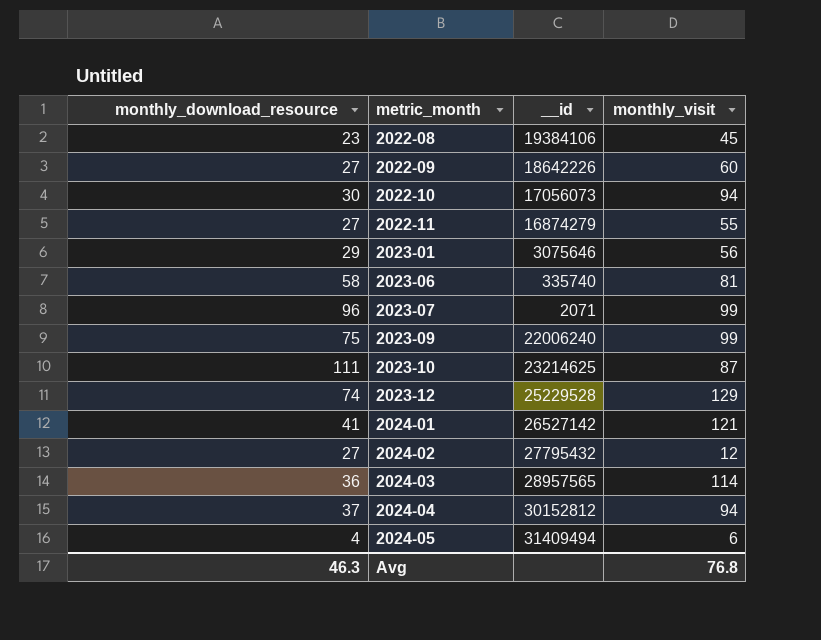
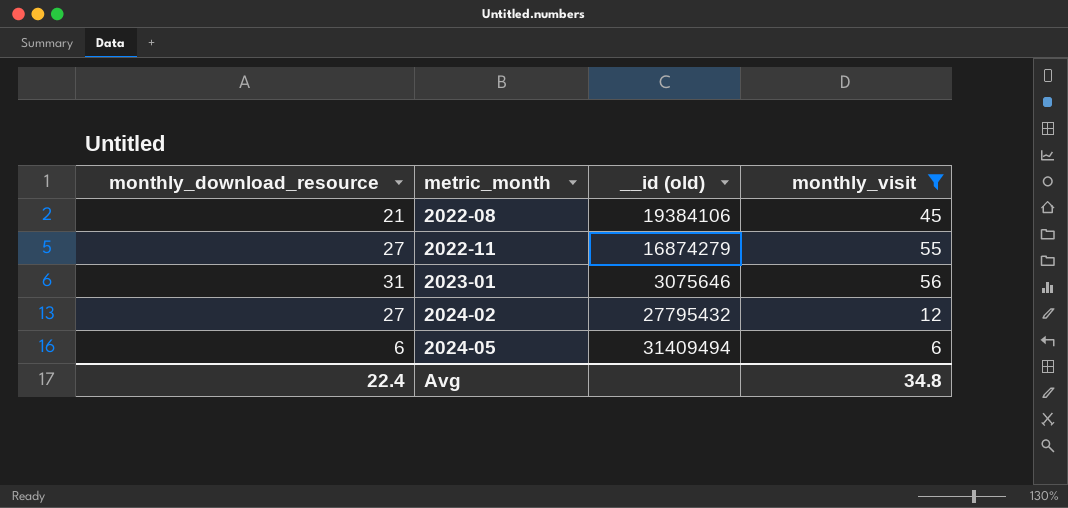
filter: none -> monthly_visit <= 56
column name: __id -> __id (old)
2022-08 | monthly_download_resource: 23 -> 21
2023-01 | monthly_download_resource: 29 -> 31
2024-05 | monthly_download_resource: 4 -> 6
Avg | monthly_download_resource: 46.3 -> 22.4
Avg | monthly_visit: 76.8 -> 34.8

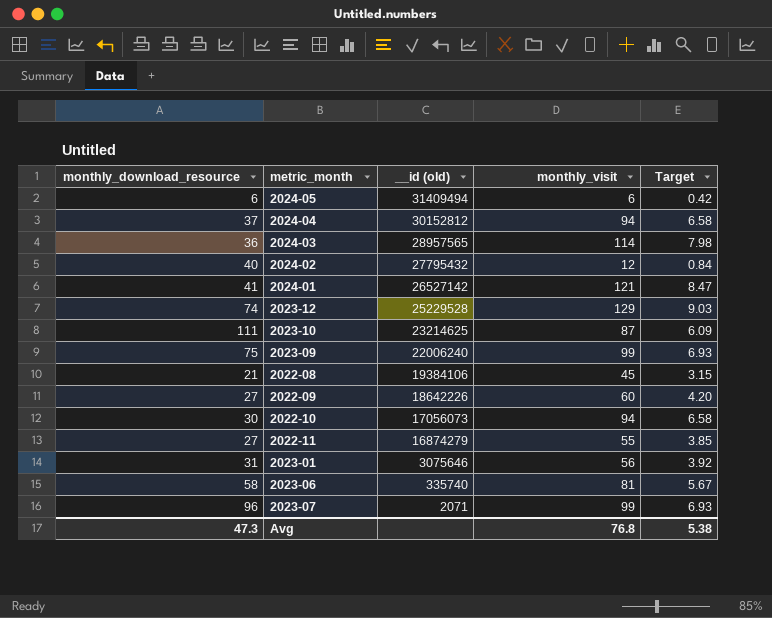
filter: monthly_visit <= 56 -> none
row order: metric_month ascending -> __id (old) descending
column Target | formula: none -> [monthly_visit] * 0.07
2024-02 | monthly_download_resource: 27 -> 40
Avg | monthly_download_resource: 22.4 -> 47.3
Avg | monthly_visit: 34.8 -> 76.8

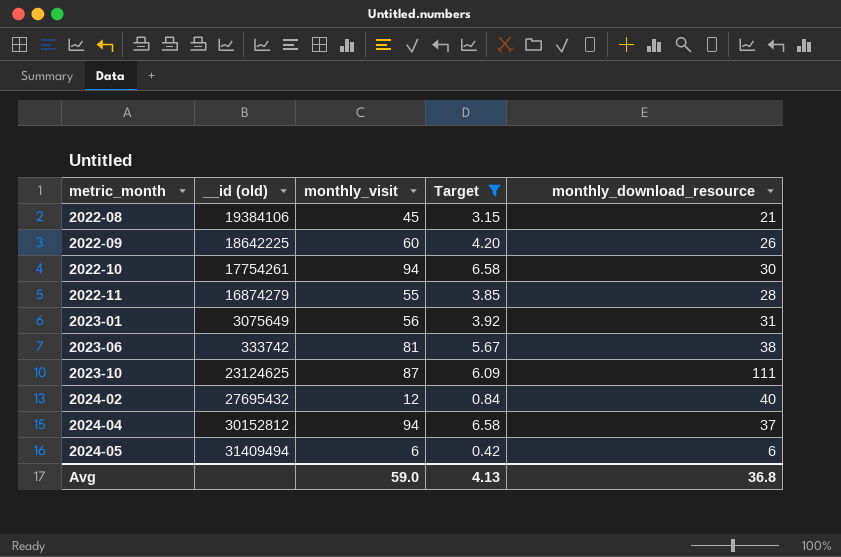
filter: none -> Target <= 6.58
row order: __id (old) descending -> metric_month ascending
column monthly_download_resource | position: 1 -> 5
2022-09 | __id (old): 18642226 -> 18642225
2022-09 | monthly_download_resource: 27 -> 26
2022-10 | __id (old): 17056073 -> 17754261
2022-11 | monthly_download_resource: 27 -> 28
2023-01 | __id (old): 3075646 -> 3075649
2023-06 | __id (old): 335740 -> 333742
2023-06 | monthly_download_resource: 58 -> 38
2023-10 | __id (old): 23214625 -> 23124625
2024-02 | __id (old): 27795432 -> 27695432
Avg | monthly_visit: 76.8 -> 59.0
Avg | Target: 5.38 -> 4.13
Avg | monthly_download_resource: 47.3 -> 36.8

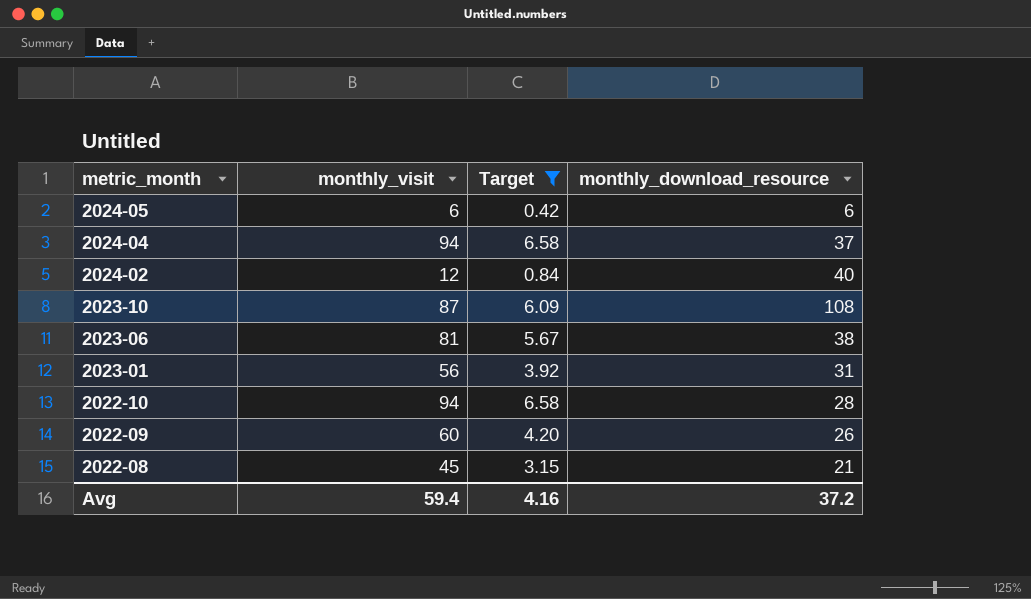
row order: metric_month ascending -> metric_month descending
column __id (old) | position: 2 -> none
row 2022-11: 16874279 | 55 | 3.85 | 28 -> none
2023-10 | monthly_download_resource: 111 -> 108
2022-10 | monthly_download_resource: 30 -> 28
Avg | monthly_visit: 59.0 -> 59.4
Avg | Target: 4.13 -> 4.16
Avg | monthly_download_resource: 36.8 -> 37.2

